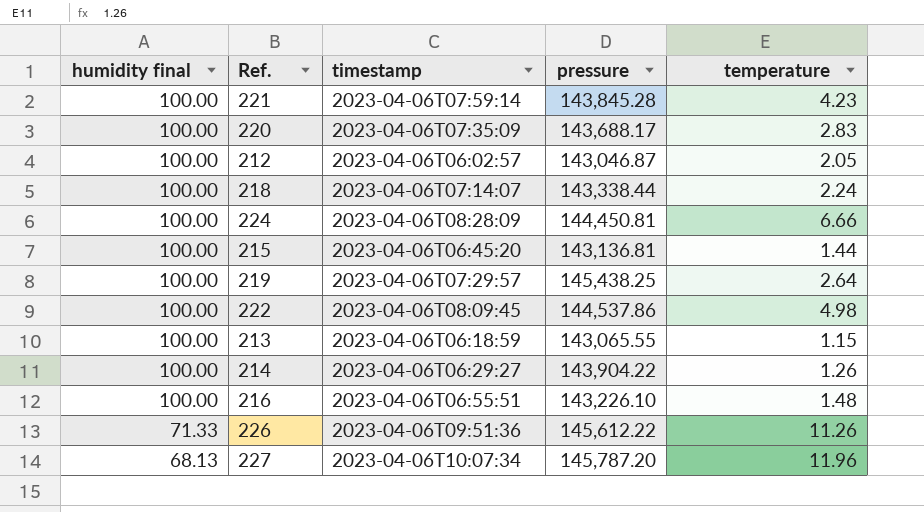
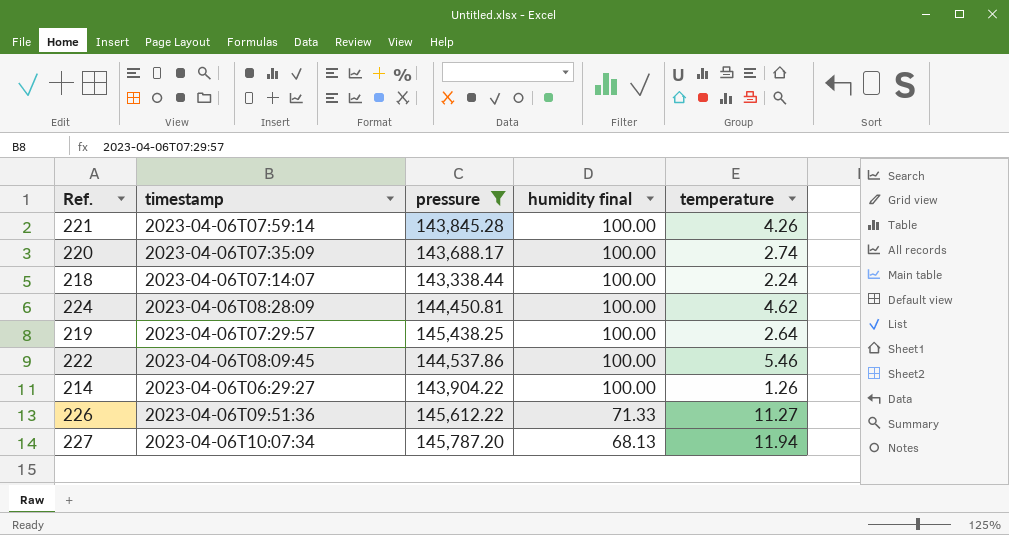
filter: none -> pressure >= 143,338.44
column humidity final | position: 1 -> 4
221 | temperature: 4.23 -> 4.26
220 | temperature: 2.83 -> 2.74
224 | temperature: 6.66 -> 4.62
222 | temperature: 4.98 -> 5.46
226 | temperature: 11.26 -> 11.27
227 | temperature: 11.96 -> 11.94

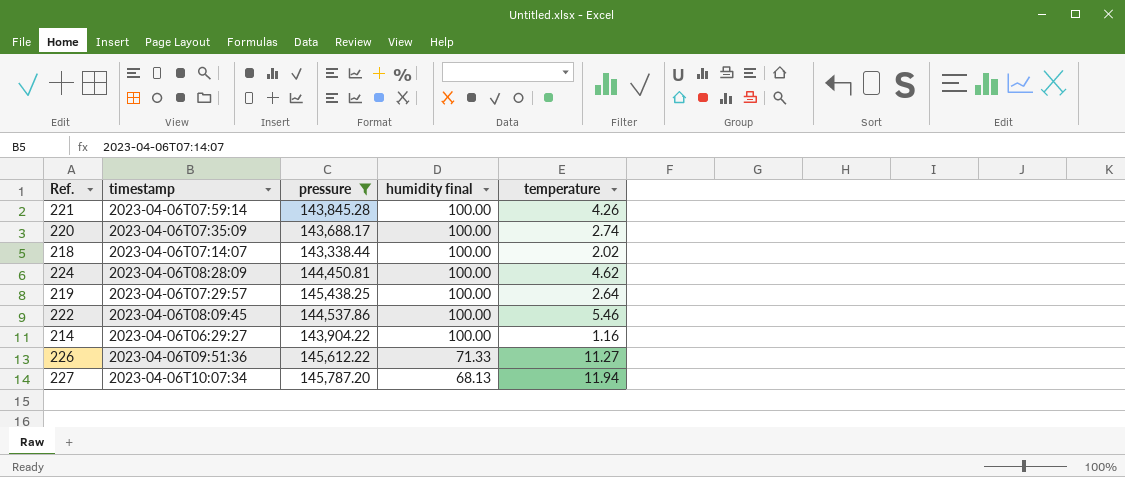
218 | temperature: 2.24 -> 2.02
214 | temperature: 1.26 -> 1.16

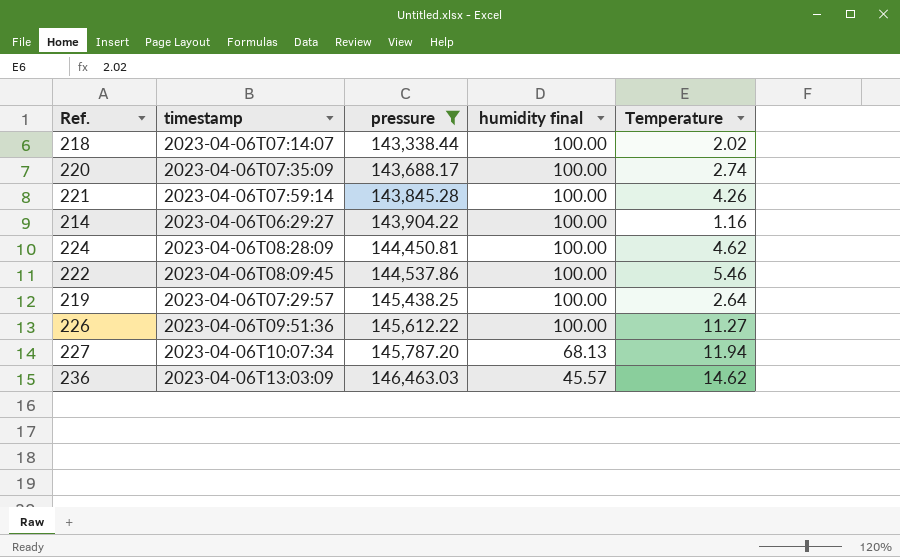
row order: humidity final descending -> pressure ascending
column name: temperature -> Temperature
226 | humidity final: 71.33 -> 100.00
row 236: none -> 2023-04-06T13:03:09 | 146,463.03 | 45.57 | 14.62

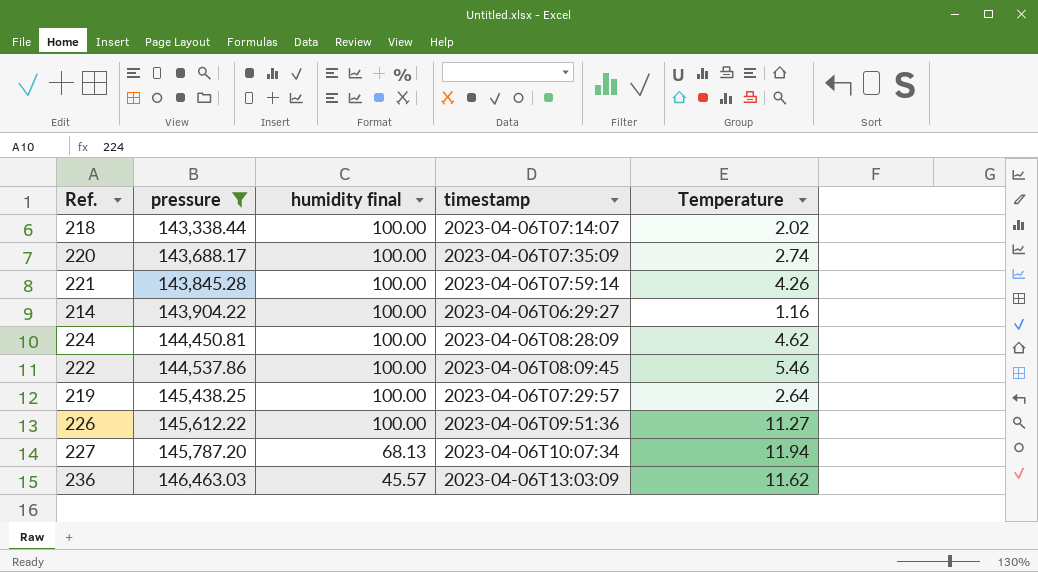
column timestamp | position: 2 -> 4
236 | Temperature: 14.62 -> 11.62

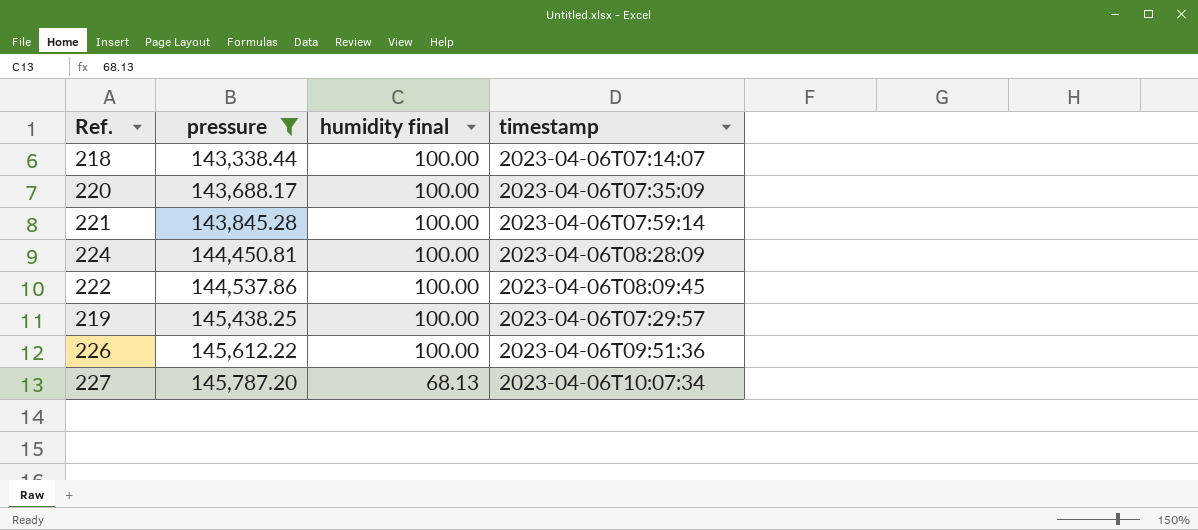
column Temperature | position: 5 -> none
row 214: 143,904.22 | 100.00 | 2023-04-06T06:29:27 | 1.16 -> none
row 236: 146,463.03 | 45.57 | 2023-04-06T13:03:09 | 11.62 -> none

